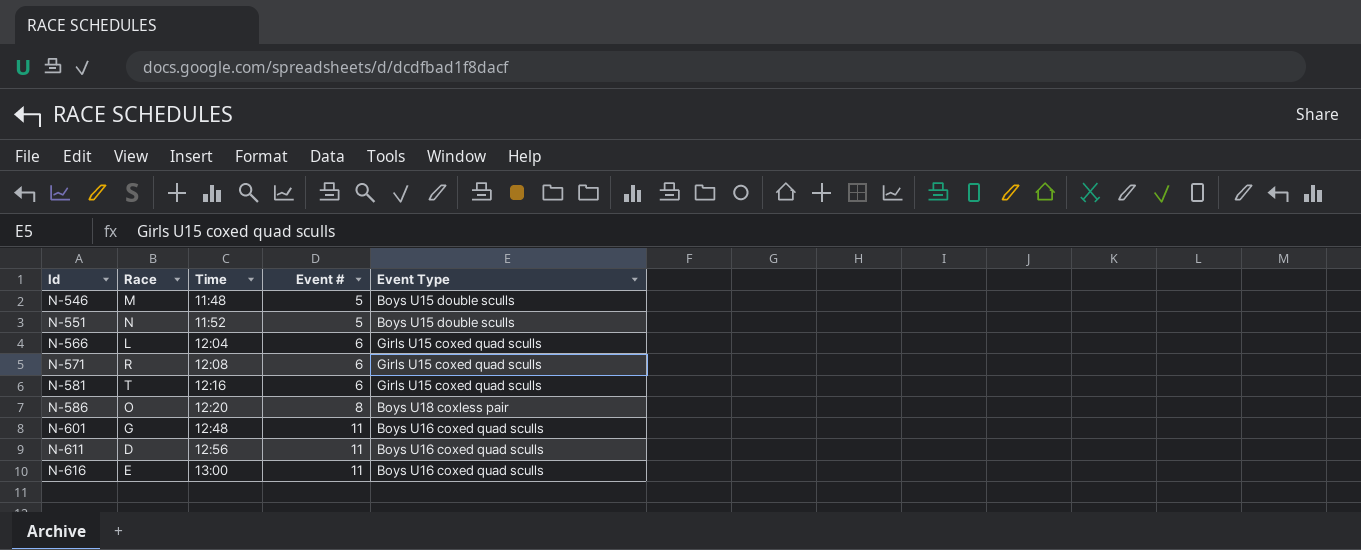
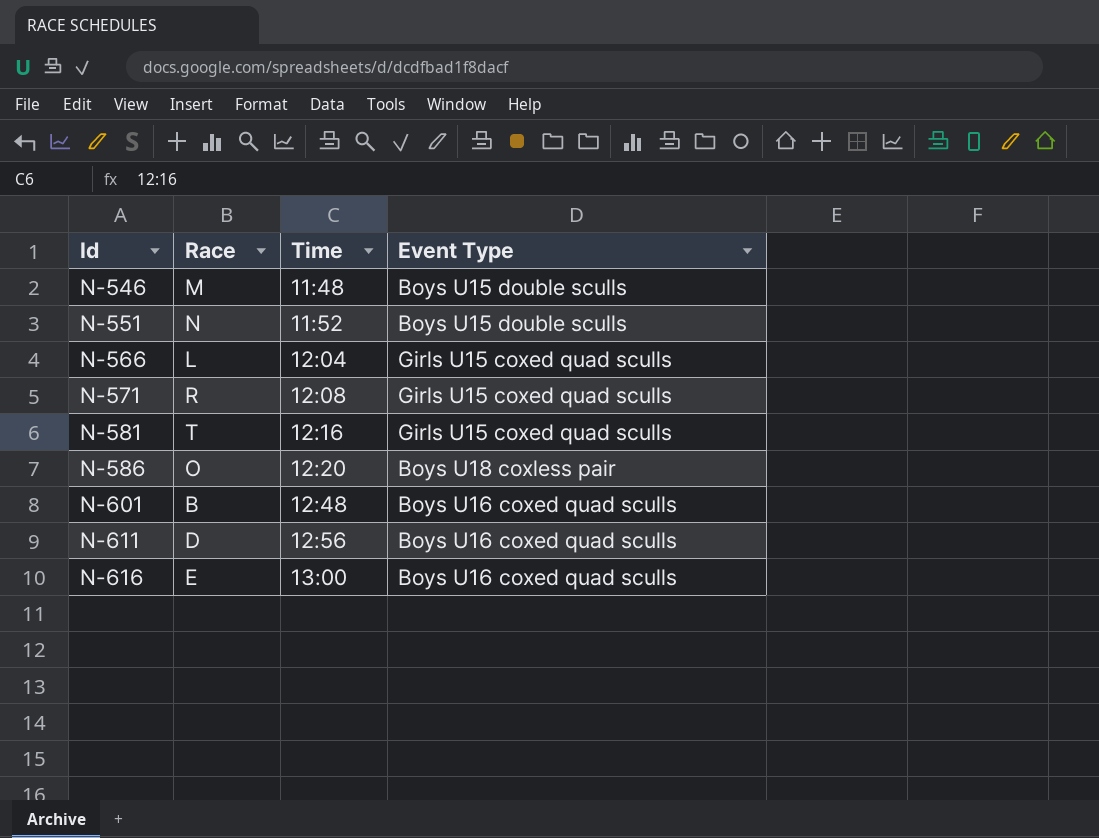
column Event # | position: 4 -> none
N-601 | Race: G -> B

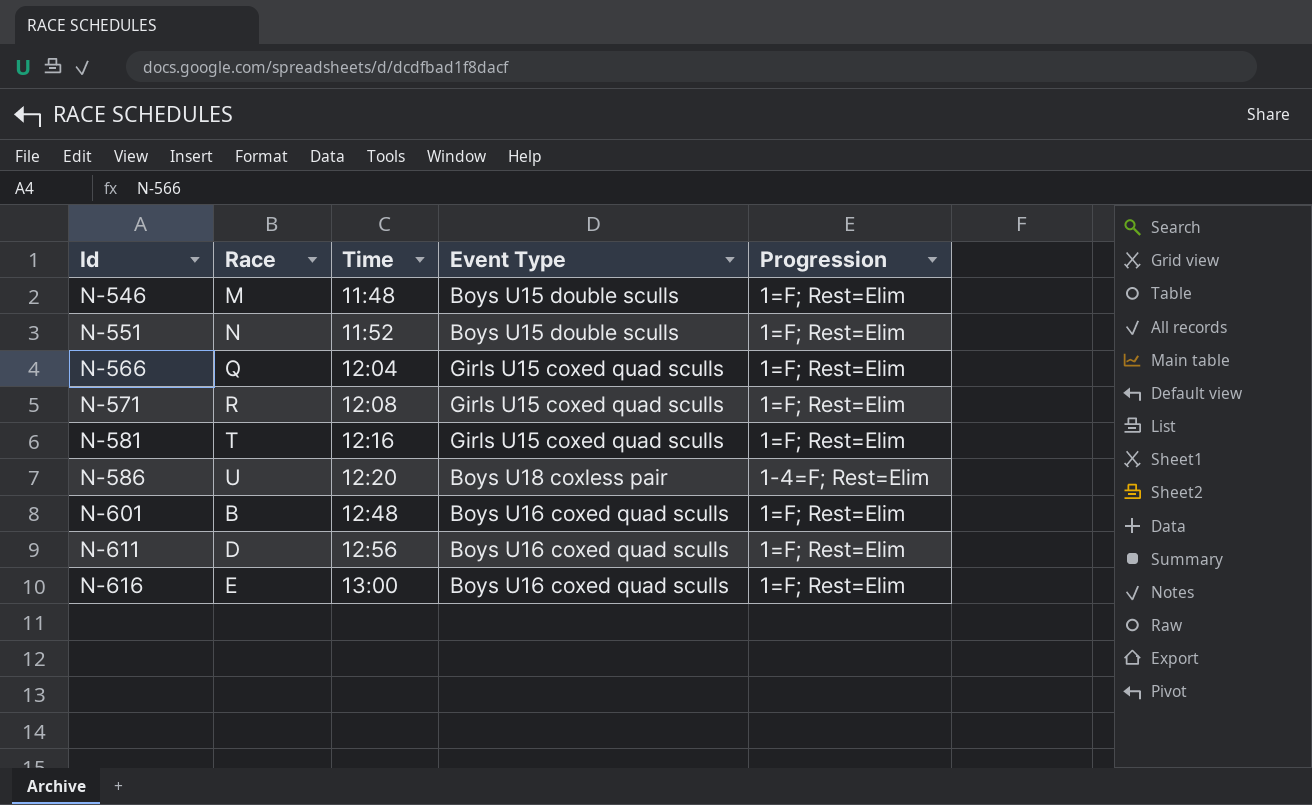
column Progression | position: none -> 5
N-566 | Race: L -> Q
N-586 | Race: O -> U

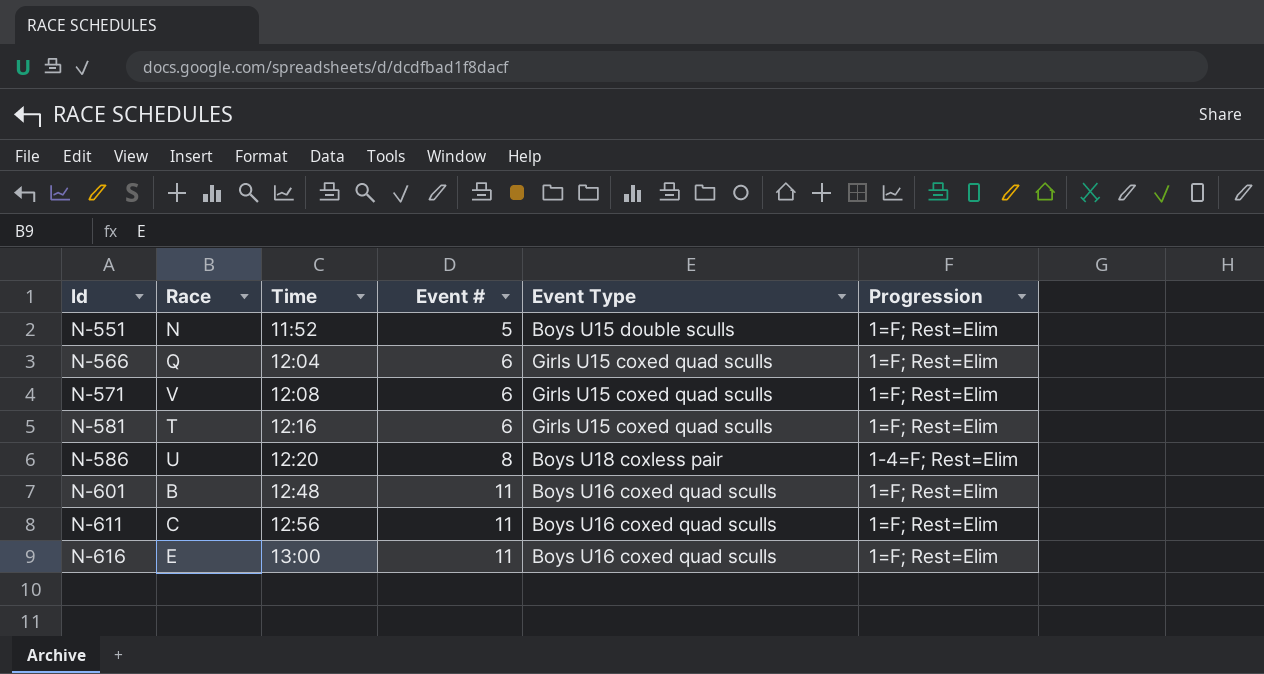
column Event # | position: none -> 4
row N-546: M | 11:48 | Boys U15 double sculls | 1=F; Rest=Elim -> none
N-571 | Race: R -> V
N-611 | Race: D -> C

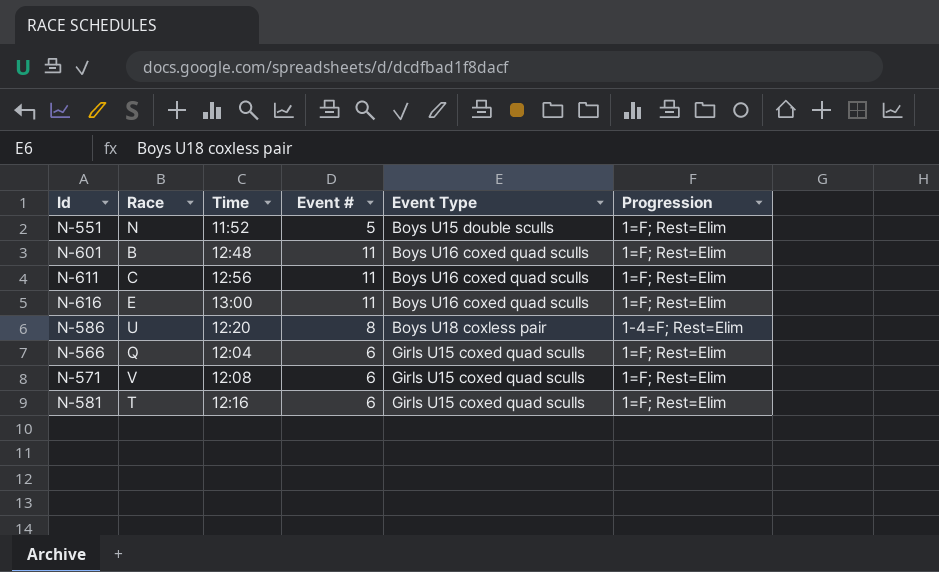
row order: Id ascending -> Event Type ascending

